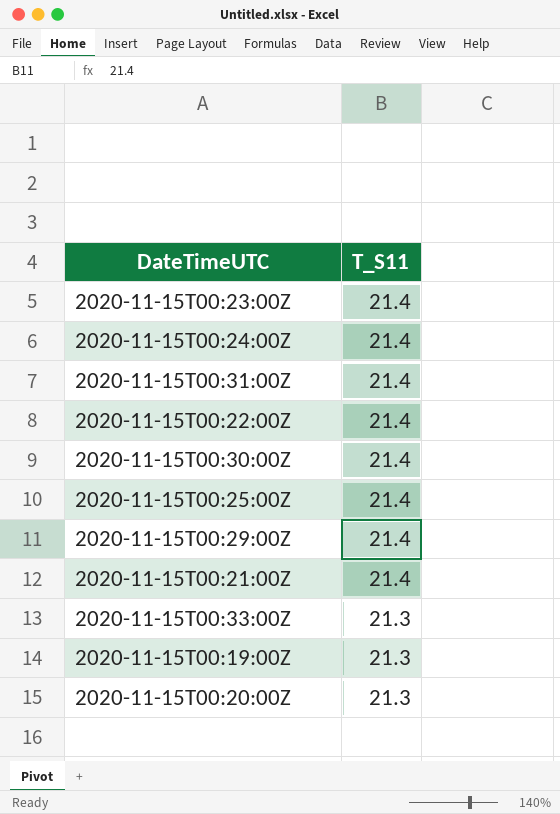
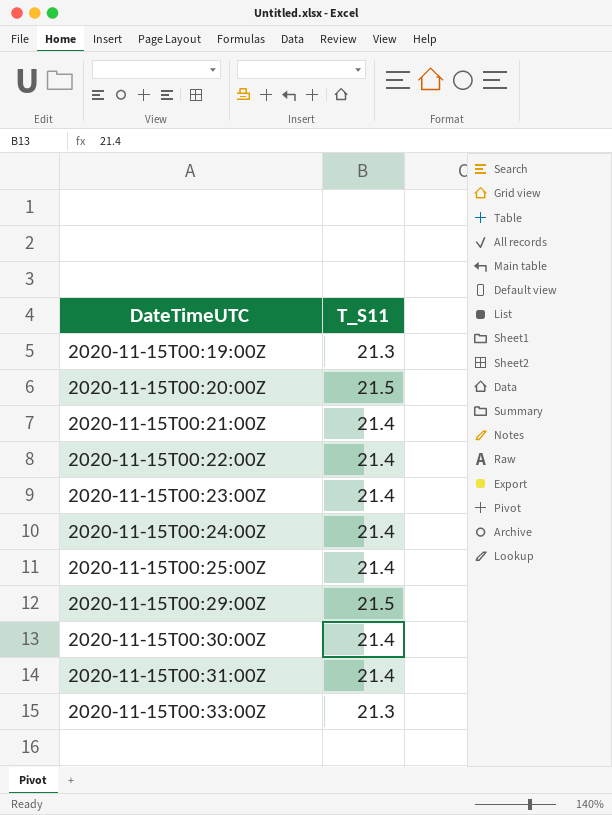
row order: T_S11 descending -> DateTimeUTC ascending
2020-11-15T00:20:00Z | T_S11: 21.3 -> 21.5
2020-11-15T00:29:00Z | T_S11: 21.4 -> 21.5

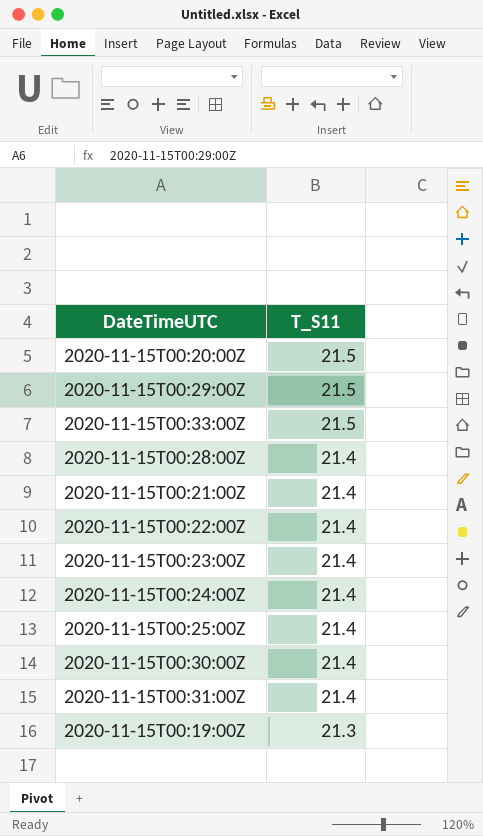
row order: DateTimeUTC ascending -> T_S11 descending
2020-11-15T00:33:00Z | T_S11: 21.3 -> 21.5
row 2020-11-15T00:28:00Z: none -> 21.4

